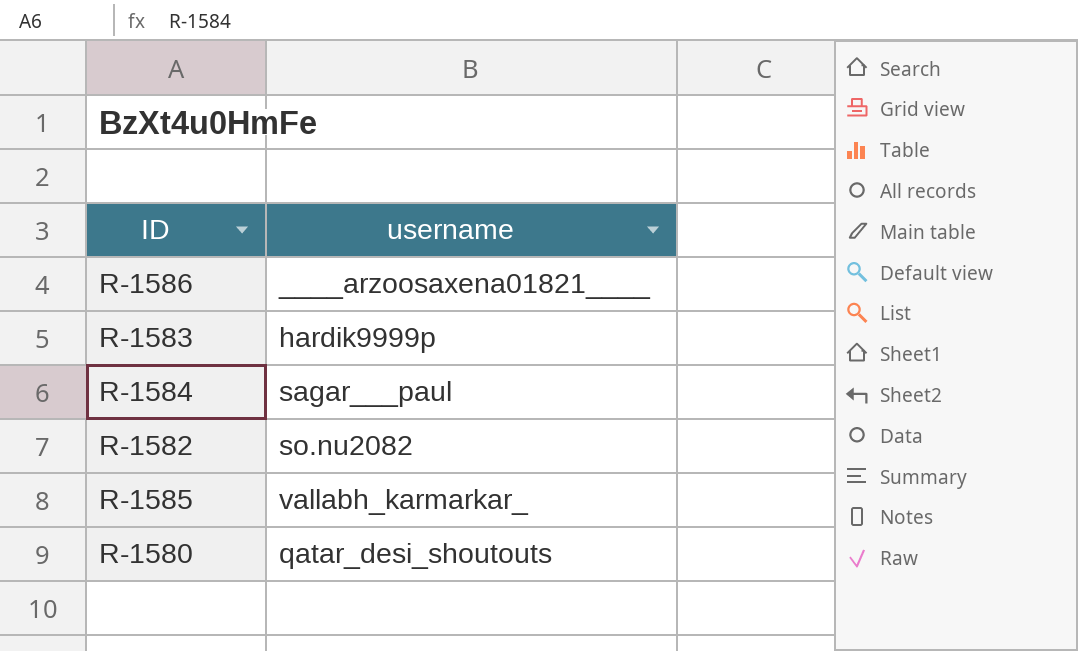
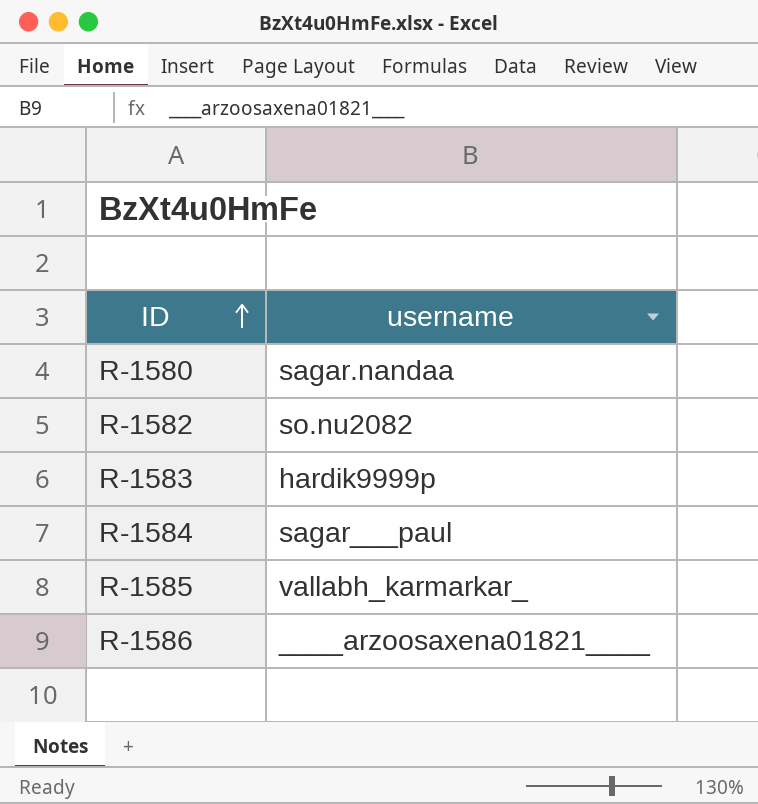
row order: none -> ID ascending
R-1580 | username: qatar_desi_shoutouts -> sagar.nandaa

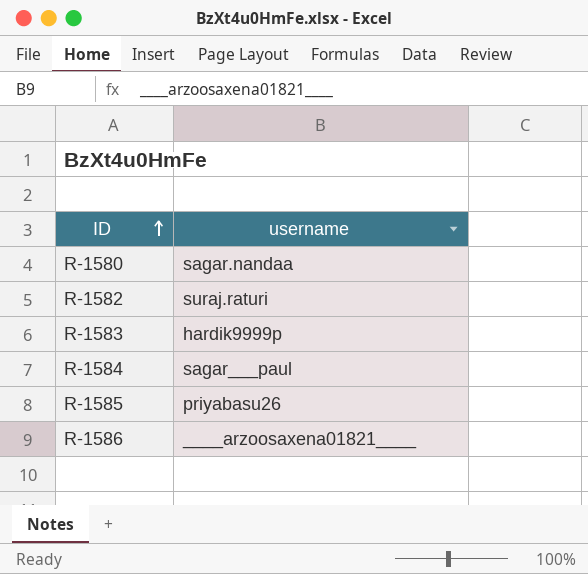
R-1582 | username: so.nu2082 -> suraj.raturi
R-1585 | username: vallabh_karmarkar_ -> priyabasu26

